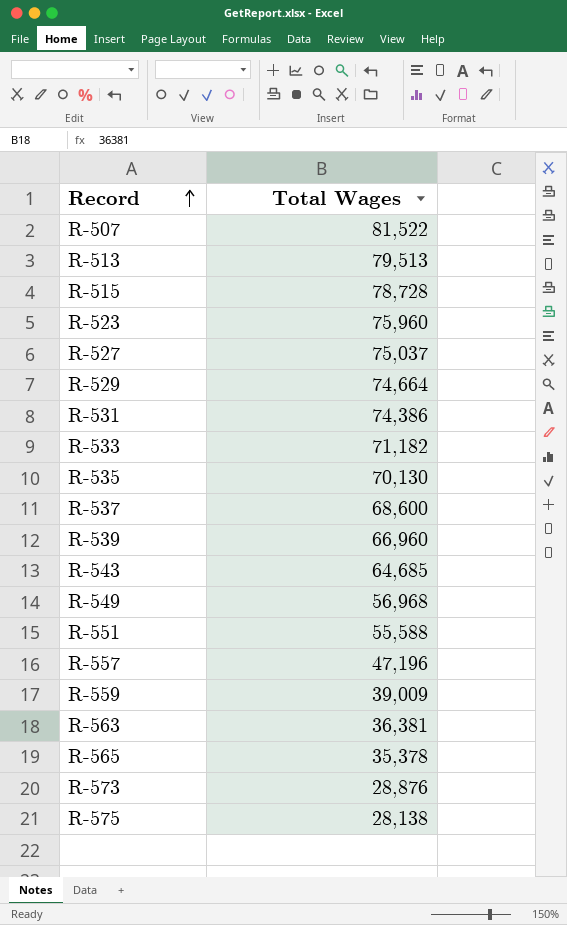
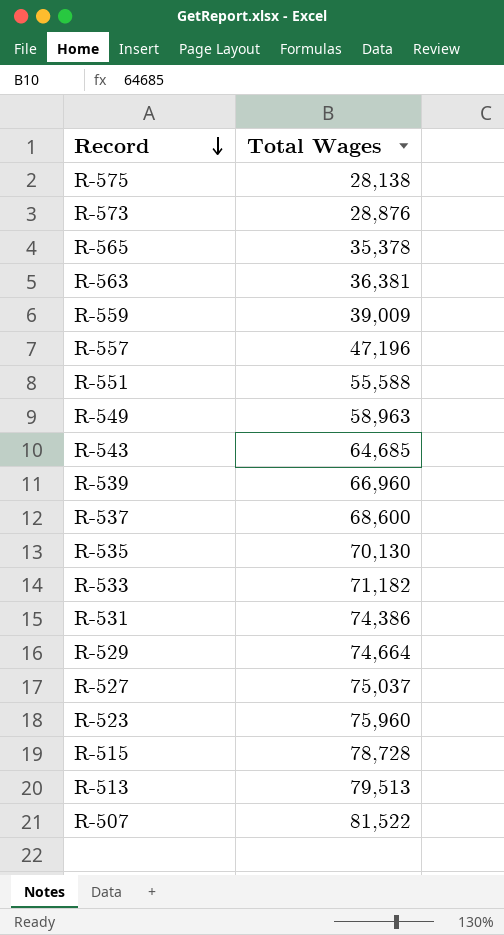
row order: Record ascending -> Record descending
R-549 | Total Wages: 56,968 -> 58,963

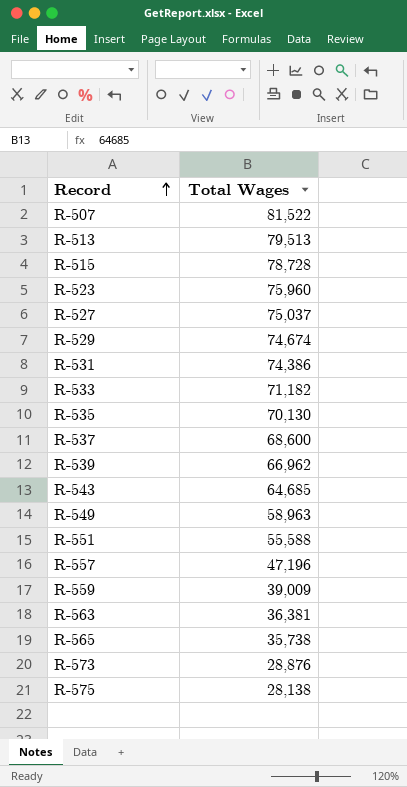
row order: Record descending -> Record ascending
R-529 | Total Wages: 74,664 -> 74,674
R-539 | Total Wages: 66,960 -> 66,962
R-565 | Total Wages: 35,378 -> 35,738

